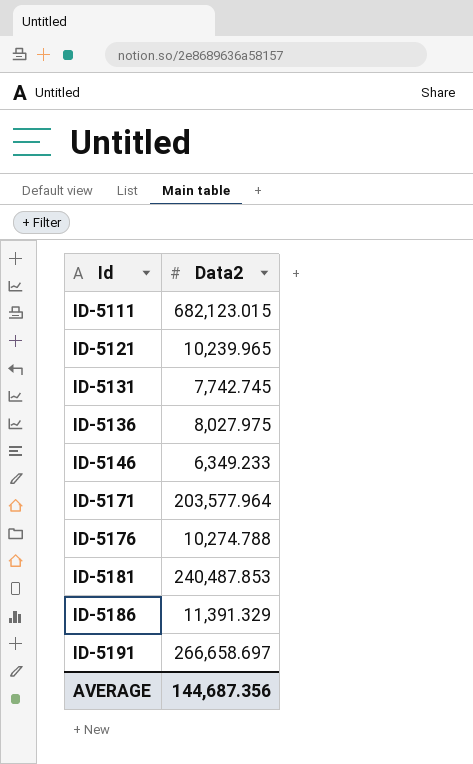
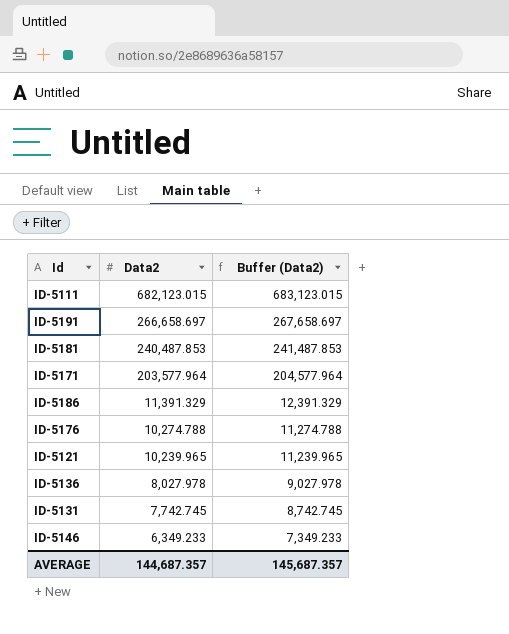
row order: Id ascending -> Data2 descending
column Buffer (Data2) | formula: none -> [Data2] + 1000
ID-5136 | Data2: 8,027.975 -> 8,027.978
AVERAGE | Data2: 144,687.356 -> 144,687.357

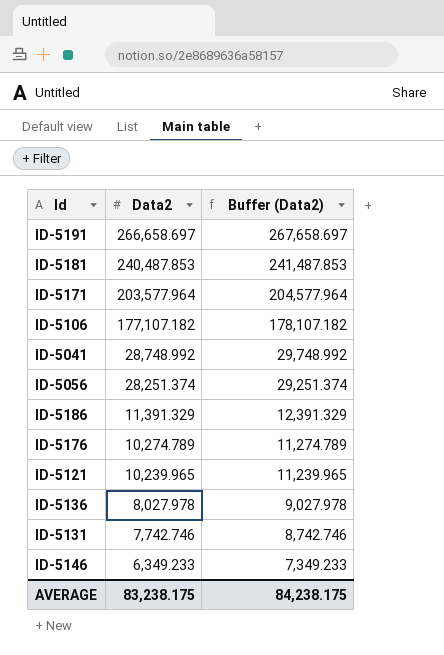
row ID-5111: 682,123.015 | 683,123.015 -> none
row ID-5106: none -> 177,107.182 | 178,107.182
row ID-5041: none -> 28,748.992 | 29,748.992
row ID-5056: none -> 28,251.374 | 29,251.374
ID-5176 | Data2: 10,274.788 -> 10,274.789
ID-5176 | Buffer (Data2): 11,274.788 -> 11,274.789
ID-5131 | Data2: 7,742.745 -> 7,742.746
ID-5131 | Buffer (Data2): 8,742.745 -> 8,742.746
AVERAGE | Data2: 144,687.357 -> 83,238.175
AVERAGE | Buffer (Data2): 145,687.357 -> 84,238.175

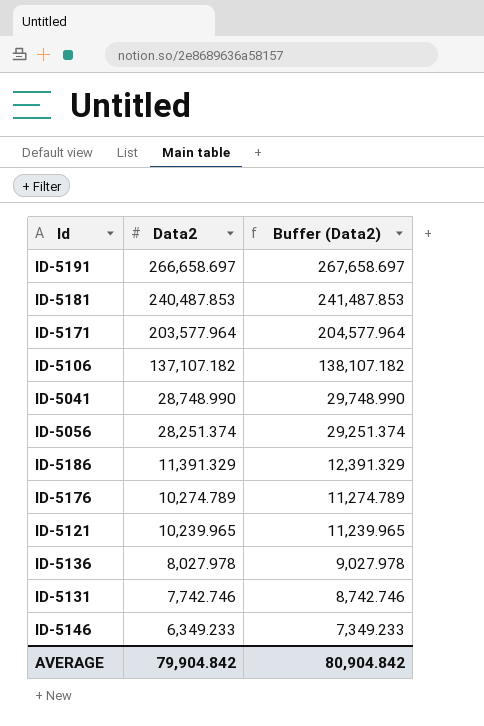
ID-5106 | Data2: 177,107.182 -> 137,107.182
ID-5106 | Buffer (Data2): 178,107.182 -> 138,107.182
ID-5041 | Data2: 28,748.992 -> 28,748.990
ID-5041 | Buffer (Data2): 29,748.992 -> 29,748.990
AVERAGE | Data2: 83,238.175 -> 79,904.842
AVERAGE | Buffer (Data2): 84,238.175 -> 80,904.842

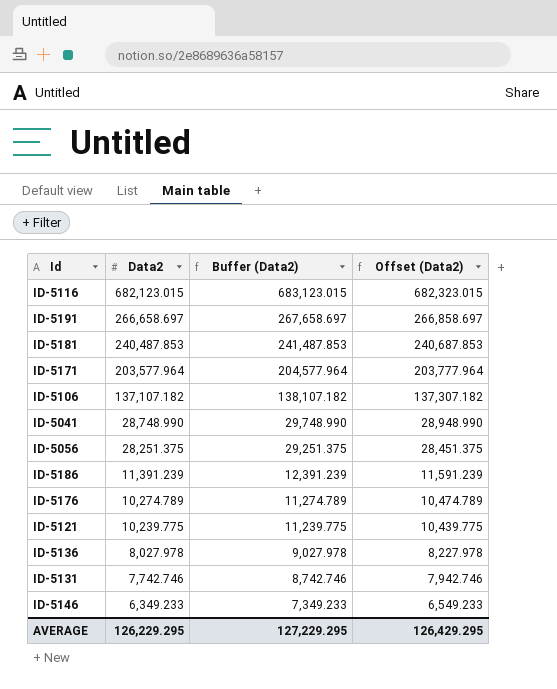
column Offset (Data2) | formula: none -> [Data2] + 200
row ID-5116: none -> 682,123.015 | 683,123.015 | 682,323.015
ID-5056 | Data2: 28,251.374 -> 28,251.375
ID-5056 | Buffer (Data2): 29,251.374 -> 29,251.375
ID-5186 | Data2: 11,391.329 -> 11,391.239
ID-5186 | Buffer (Data2): 12,391.329 -> 12,391.239
ID-5121 | Data2: 10,239.965 -> 10,239.775
ID-5121 | Buffer (Data2): 11,239.965 -> 11,239.775
AVERAGE | Data2: 79,904.842 -> 126,229.295
AVERAGE | Buffer (Data2): 80,904.842 -> 127,229.295

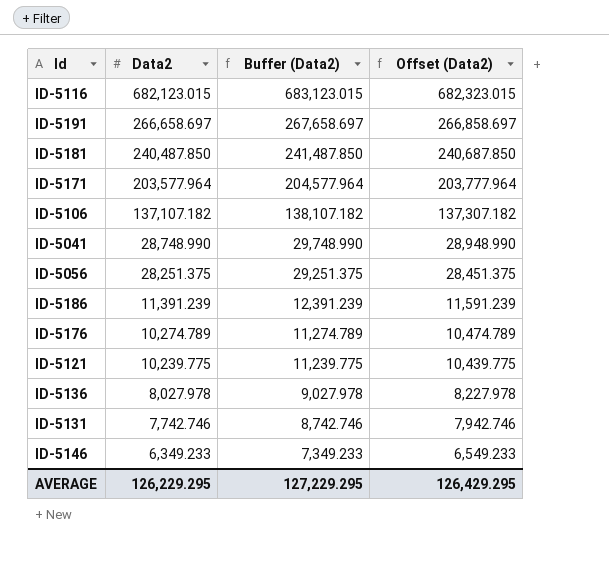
ID-5181 | Data2: 240,487.853 -> 240,487.850
ID-5181 | Buffer (Data2): 241,487.853 -> 241,487.850
ID-5181 | Offset (Data2): 240,687.853 -> 240,687.850

